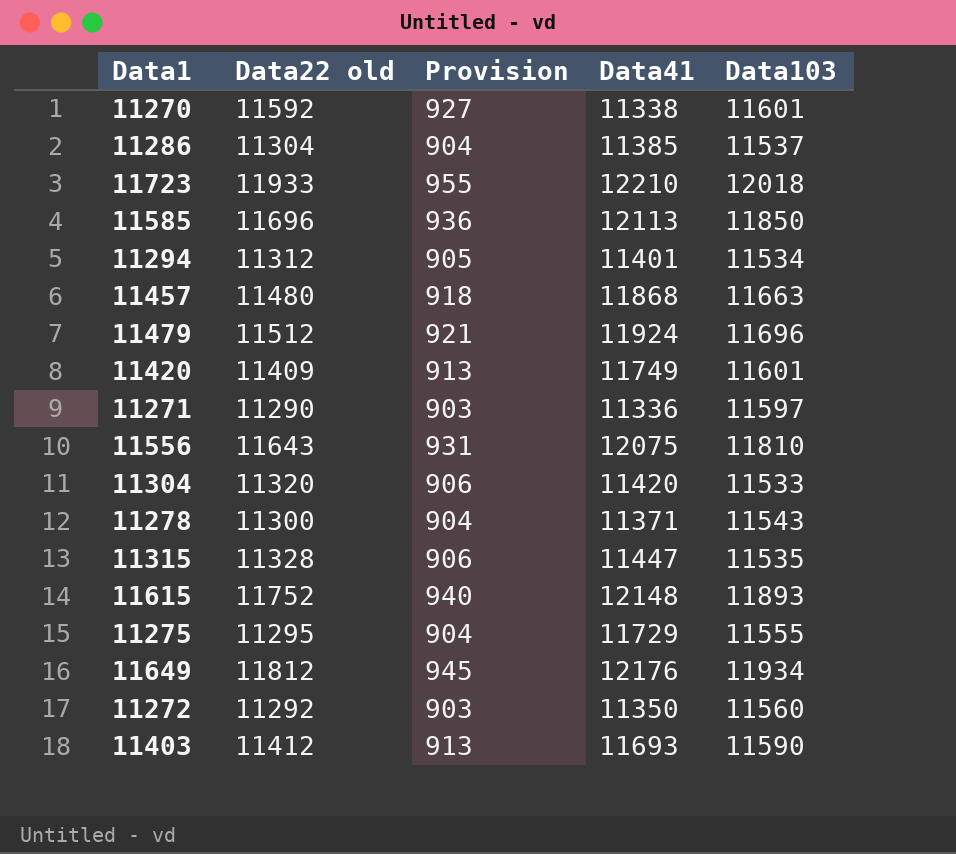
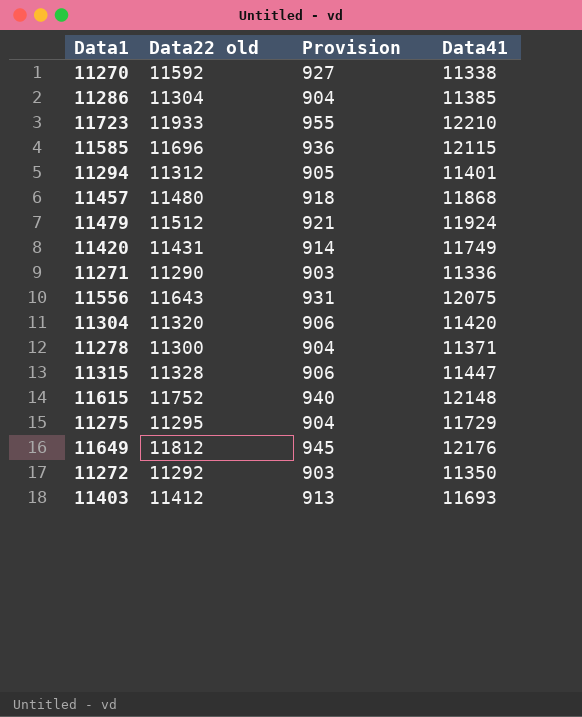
column Data103 | position: 5 -> none
11585 | Data41: 12113 -> 12115
11420 | Data22 old: 11409 -> 11431
11420 | Provision: 913 -> 914

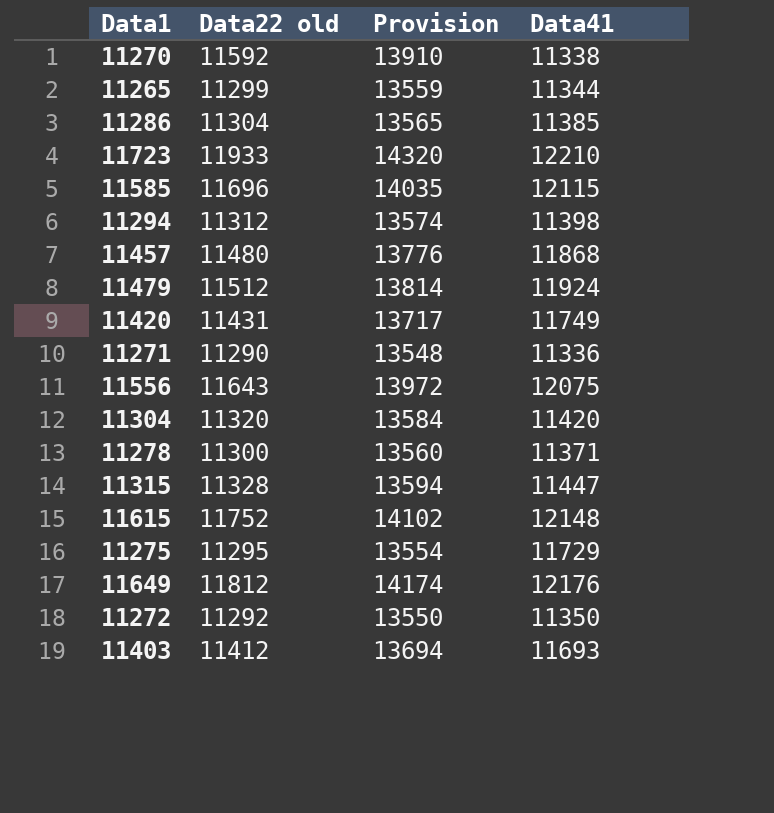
column Provision | formula: [Data22 old] * 0.08 -> [Data22 old] * 1.2
row 11265: none -> 11299 | 13559 | 11344
11294 | Data41: 11401 -> 11398

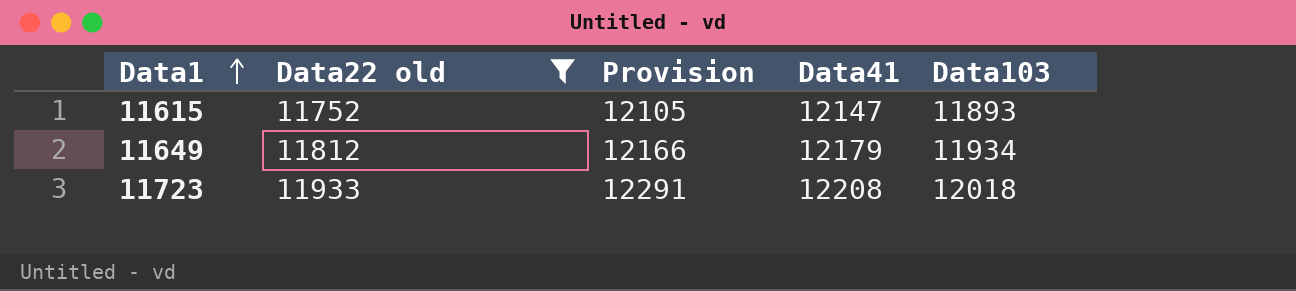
filter: none -> Data22 old >= 11752
row order: none -> Data1 ascending
column Provision | formula: [Data22 old] * 1.2 -> [Data22 old] * 1.03
column Data103 | position: none -> 5
11615 | Data41: 12148 -> 12147
11649 | Data41: 12176 -> 12179
11723 | Data41: 12210 -> 12208

